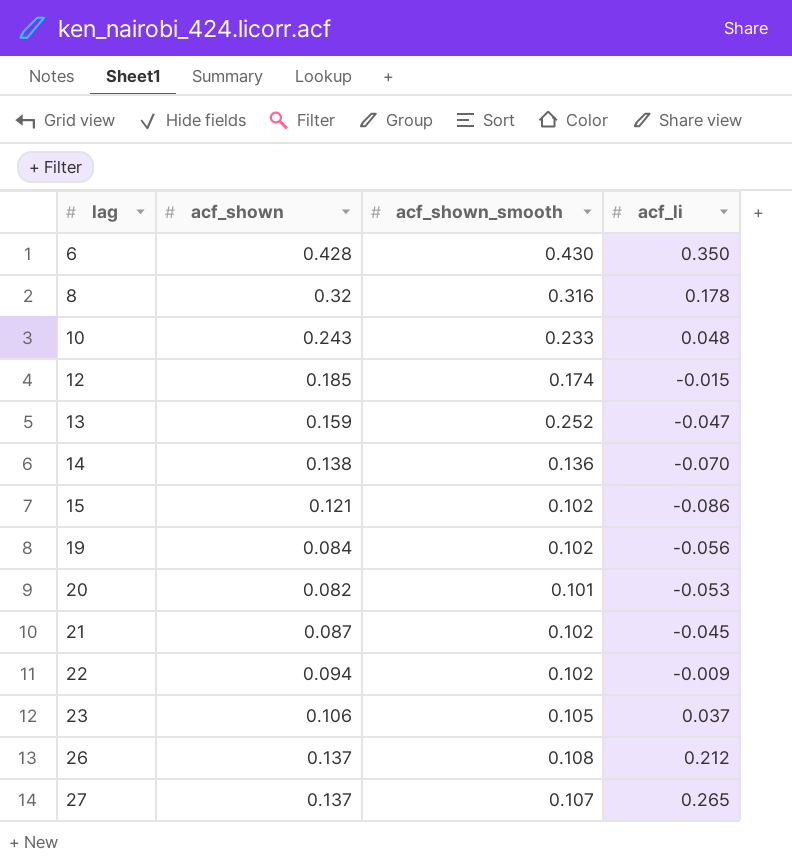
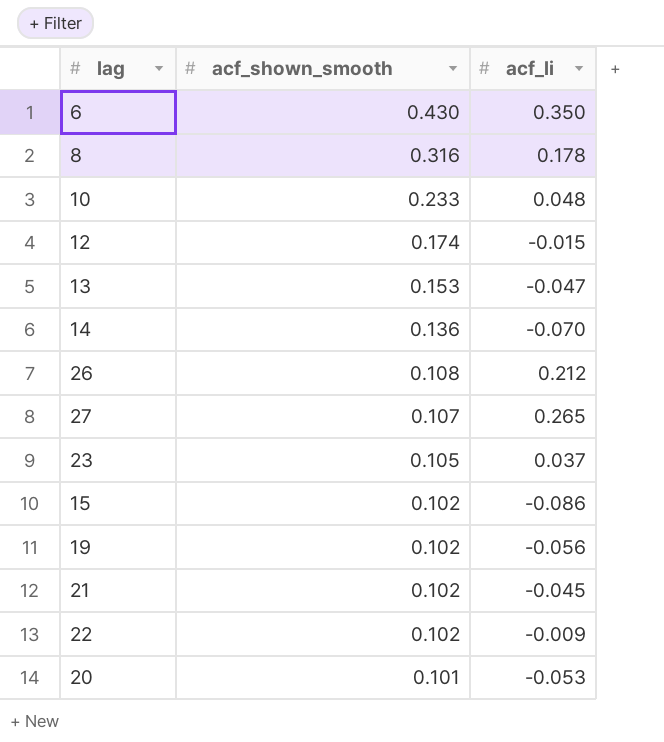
row order: lag ascending -> acf_shown_smooth descending
column acf_shown | position: 2 -> none
13 | acf_shown_smooth: 0.252 -> 0.153

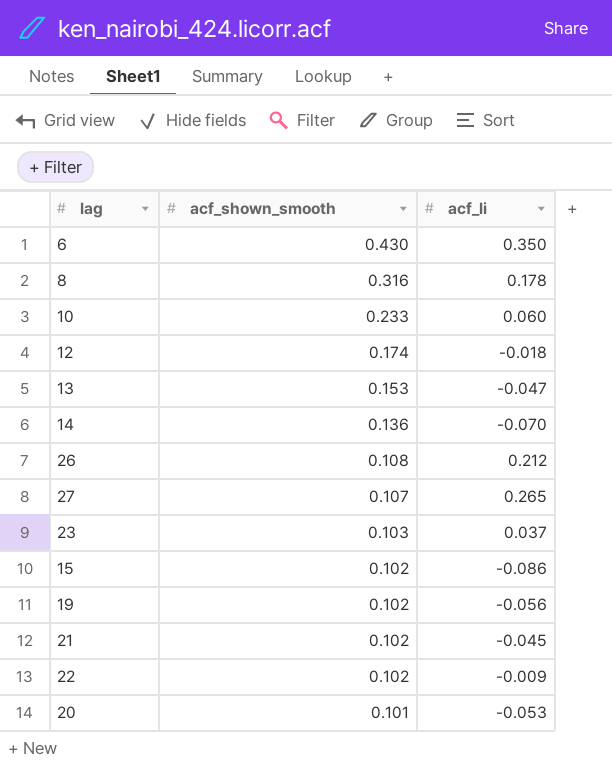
10 | acf_li: 0.048 -> 0.060
12 | acf_li: -0.015 -> -0.018
23 | acf_shown_smooth: 0.105 -> 0.103

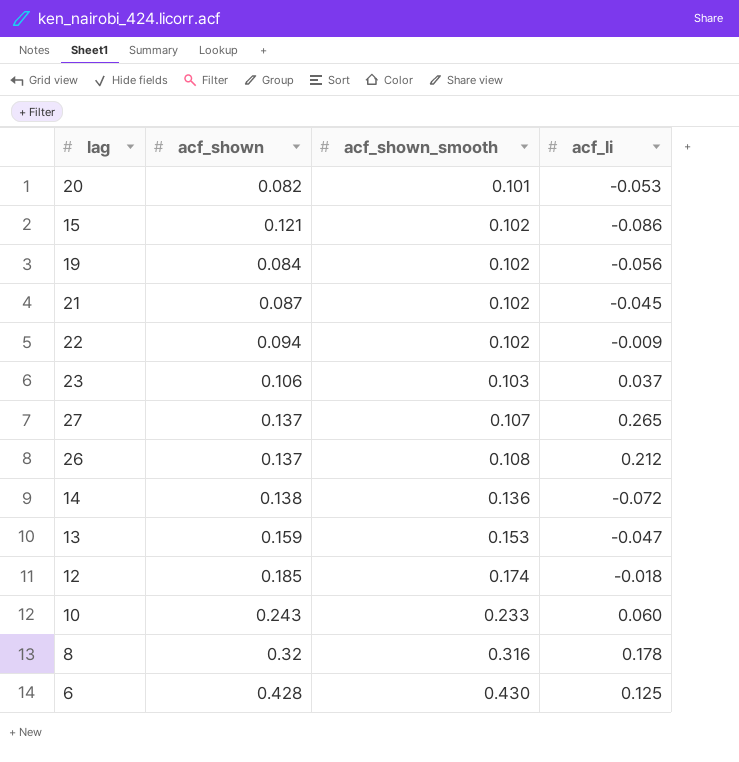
row order: acf_shown_smooth descending -> acf_shown_smooth ascending
column acf_shown | position: none -> 2
14 | acf_li: -0.070 -> -0.072
6 | acf_li: 0.350 -> 0.125

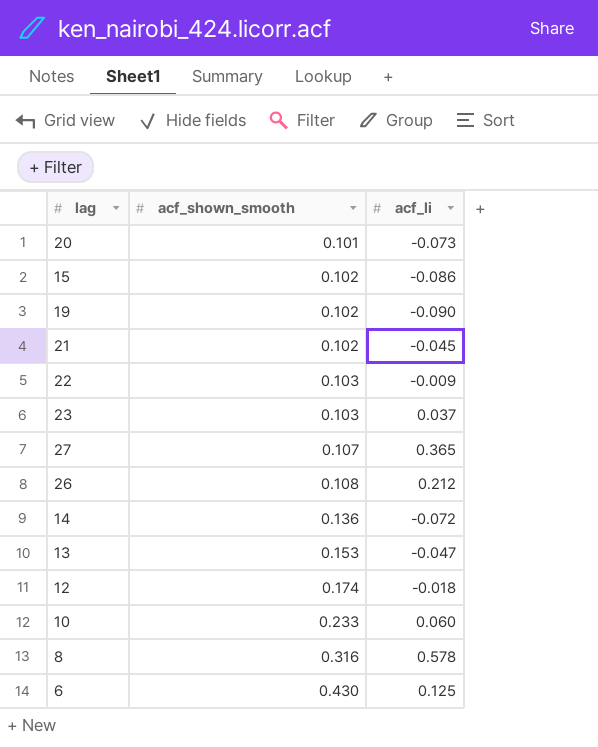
column acf_shown | position: 2 -> none
20 | acf_li: -0.053 -> -0.073
19 | acf_li: -0.056 -> -0.090
22 | acf_shown_smooth: 0.102 -> 0.103
27 | acf_li: 0.265 -> 0.365
8 | acf_li: 0.178 -> 0.578

